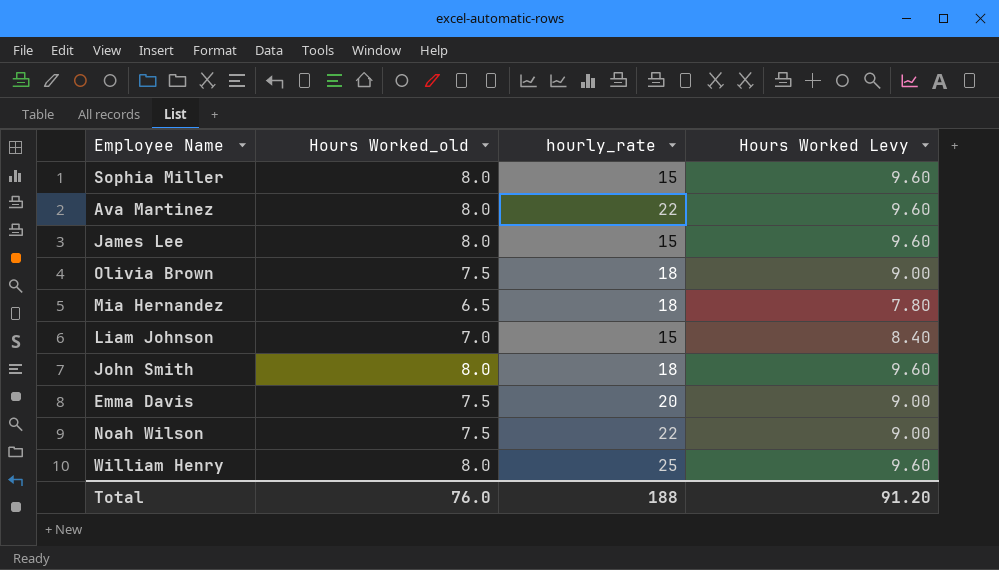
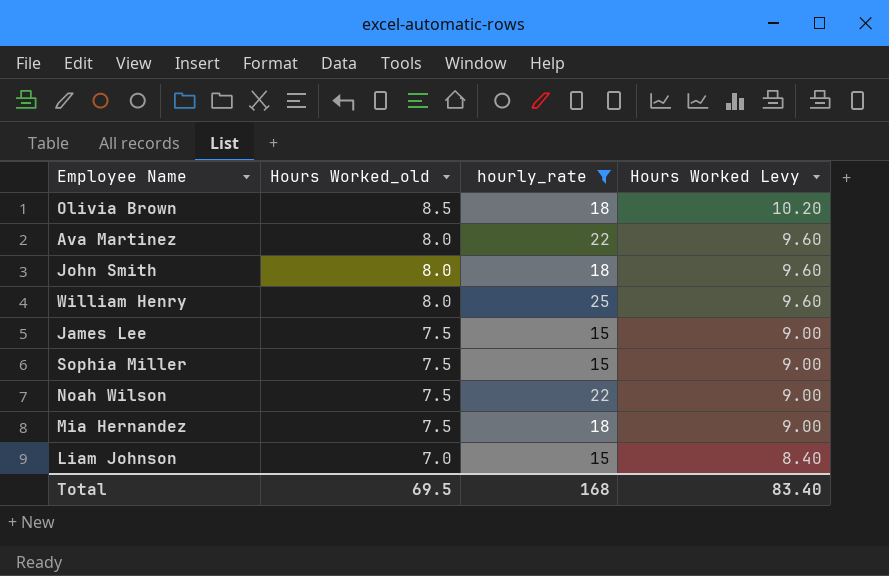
filter: none -> hourly_rate != 20
row order: none -> Hours Worked_old descending
Olivia Brown | Hours Worked_old: 7.5 -> 8.5
Olivia Brown | Hours Worked Levy: 9.00 -> 10.20
James Lee | Hours Worked_old: 8.0 -> 7.5
James Lee | Hours Worked Levy: 9.60 -> 9.00
Sophia Miller | Hours Worked_old: 8.0 -> 7.5
Sophia Miller | Hours Worked Levy: 9.60 -> 9.00
Mia Hernandez | Hours Worked_old: 6.5 -> 7.5
Mia Hernandez | Hours Worked Levy: 7.80 -> 9.00
Total | Hours Worked_old: 76.0 -> 69.5
Total | hourly_rate: 188 -> 168
Total | Hours Worked Levy: 91.20 -> 83.40

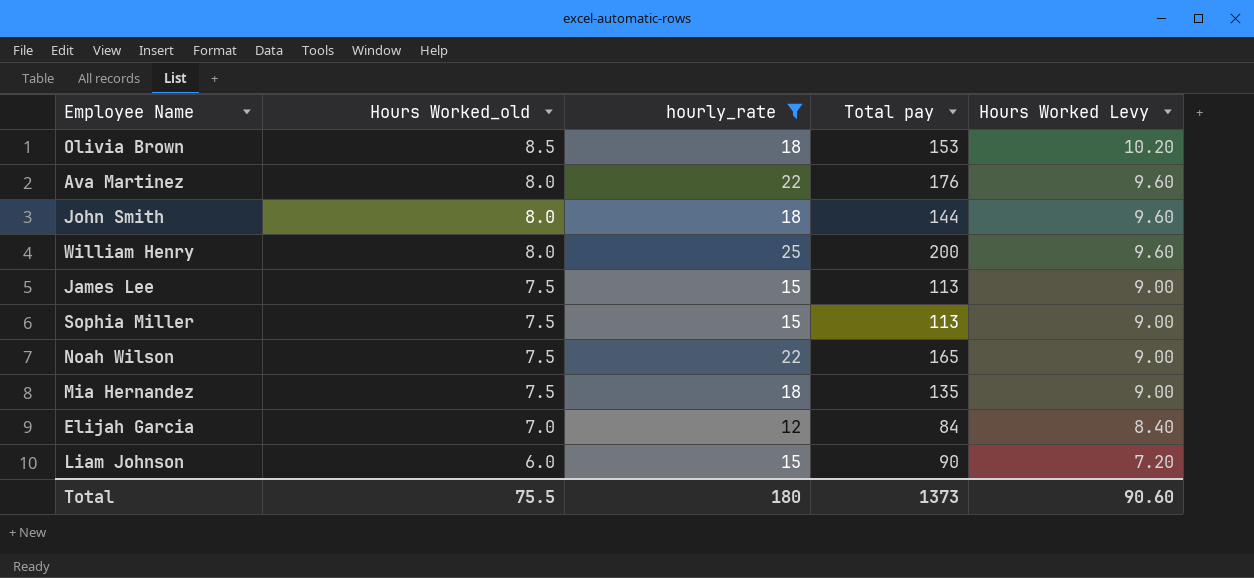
column Total pay | formula: none -> [Hours Worked_old] * [hourly_rate]
row Elijah Garcia: none -> 7.0 | 12 | 84 | 8.40
Liam Johnson | Hours Worked_old: 7.0 -> 6.0
Liam Johnson | Hours Worked Levy: 8.40 -> 7.20
Total | Hours Worked_old: 69.5 -> 75.5
Total | hourly_rate: 168 -> 180
Total | Hours Worked Levy: 83.40 -> 90.60

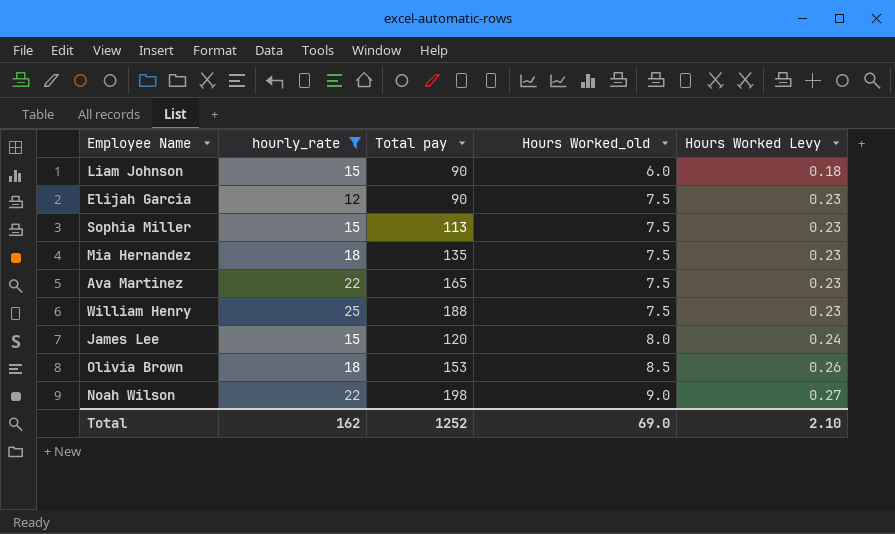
row order: Hours Worked_old descending -> Hours Worked_old ascending
column Hours Worked_old | position: 2 -> 4
column Hours Worked Levy | formula: [Hours Worked_old] * 1.2 -> [Hours Worked_old] * 0.03
row John Smith: 8.0 | 18 | 144 | 9.60 -> none
Elijah Garcia | Total pay: 84 -> 90
Elijah Garcia | Hours Worked_old: 7.0 -> 7.5
Ava Martinez | Total pay: 176 -> 165
Ava Martinez | Hours Worked_old: 8.0 -> 7.5
William Henry | Total pay: 200 -> 188
William Henry | Hours Worked_old: 8.0 -> 7.5
James Lee | Total pay: 113 -> 120
James Lee | Hours Worked_old: 7.5 -> 8.0
Noah Wilson | Total pay: 165 -> 198
Noah Wilson | Hours Worked_old: 7.5 -> 9.0
Total | hourly_rate: 180 -> 162
Total | Total pay: 1373 -> 1252
Total | Hours Worked_old: 75.5 -> 69.0
Total | Hours Worked Levy: 90.60 -> 2.10

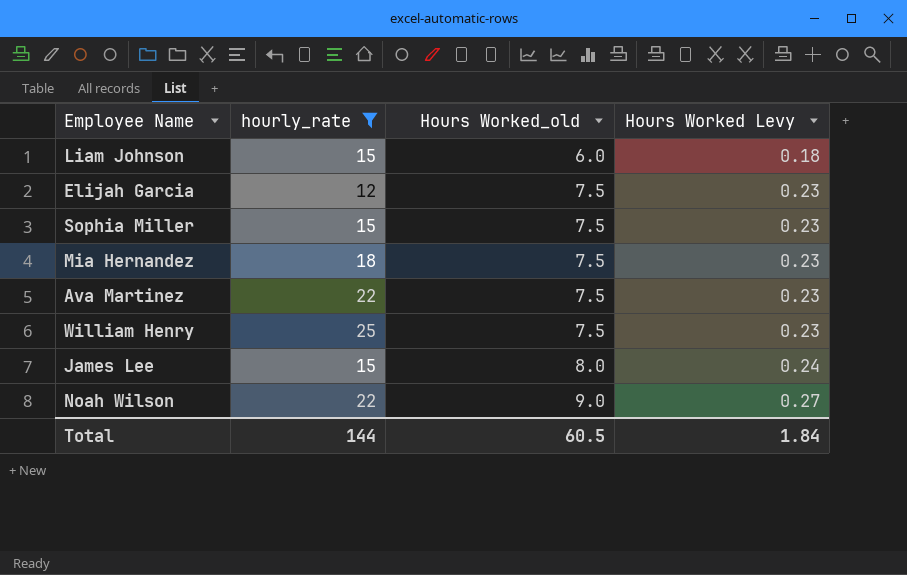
column Total pay | formula: [hourly_rate] * [Hours Worked_old] -> none
row Olivia Brown: 18 | 153 | 8.5 | 0.26 -> none
Total | hourly_rate: 162 -> 144
Total | Hours Worked_old: 69.0 -> 60.5
Total | Hours Worked Levy: 2.10 -> 1.84

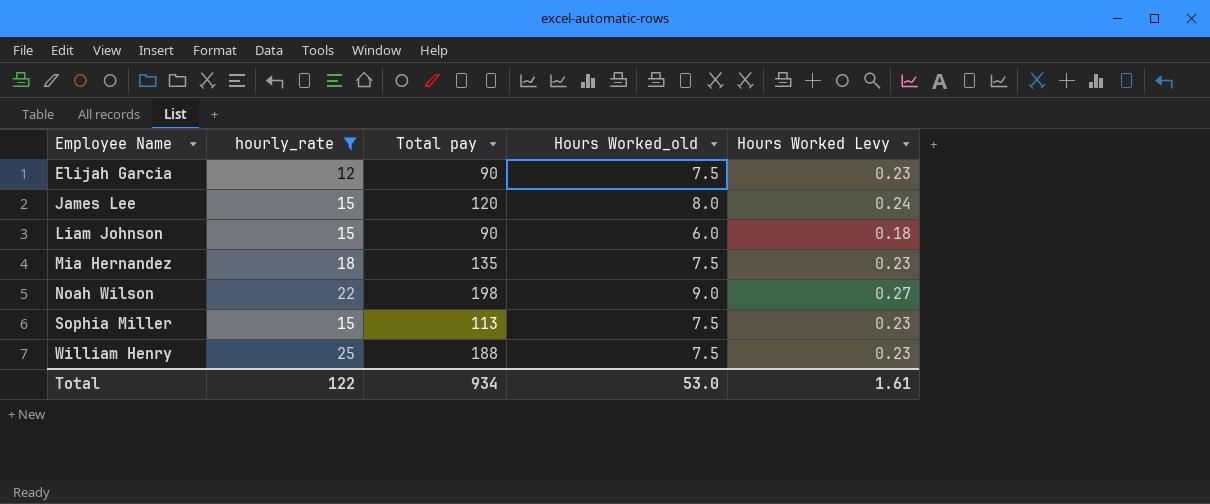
row order: Hours Worked_old ascending -> Employee Name ascending
column Total pay | formula: none -> [hourly_rate] * [Hours Worked_old]
row Ava Martinez: 22 | 7.5 | 0.23 -> none
Total | hourly_rate: 144 -> 122
Total | Hours Worked_old: 60.5 -> 53.0
Total | Hours Worked Levy: 1.84 -> 1.61

